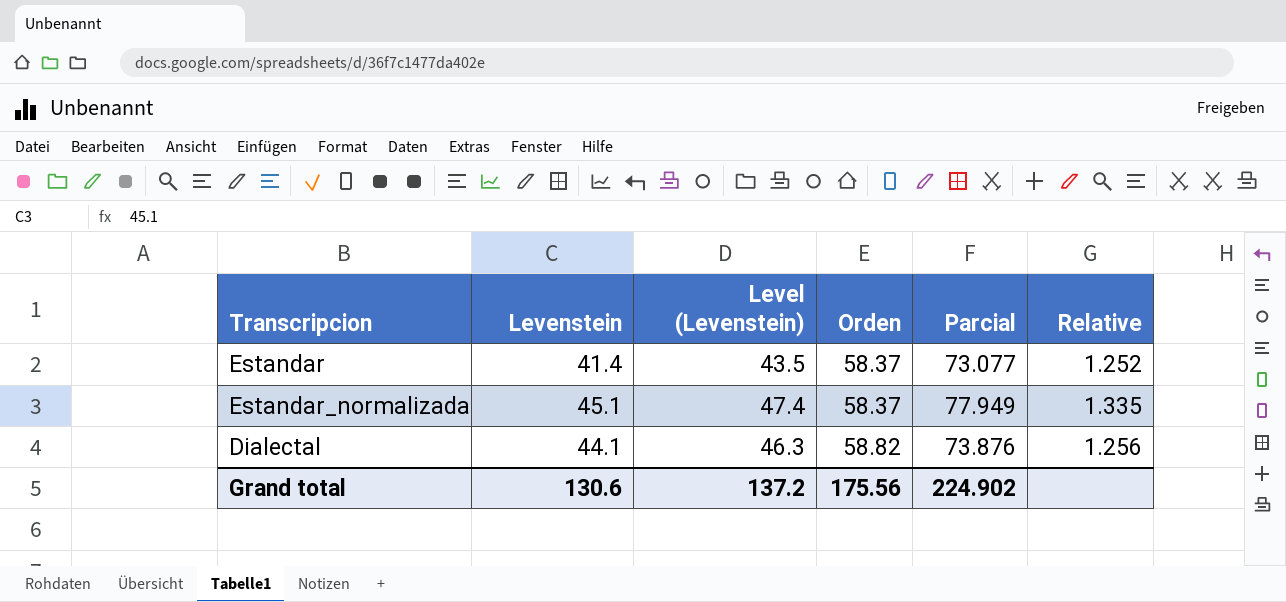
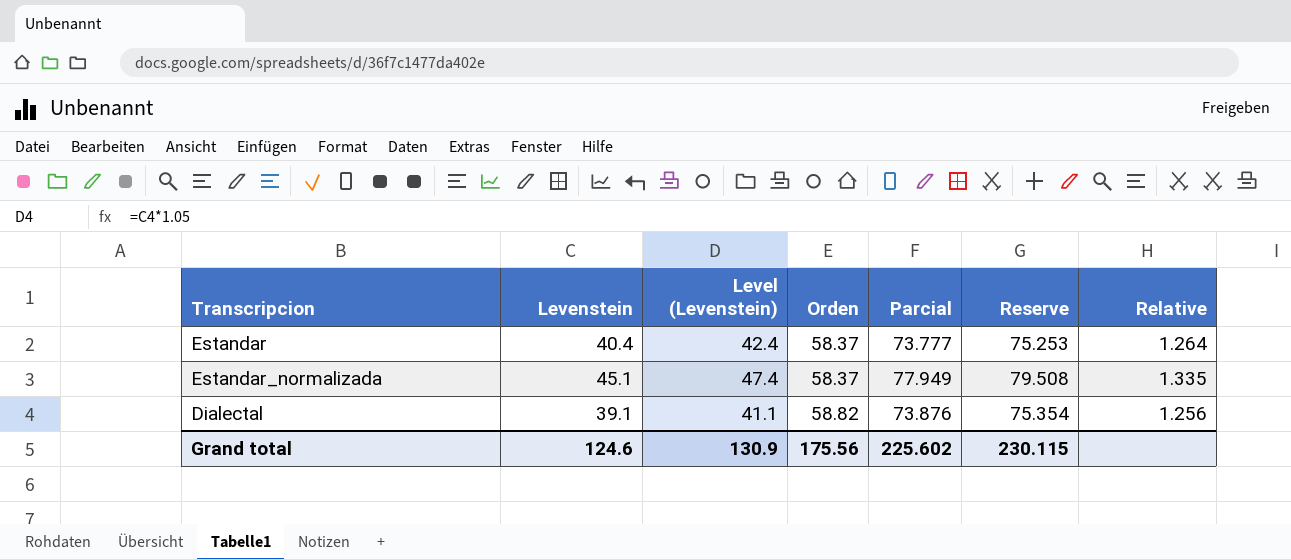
column Reserve | formula: none -> [Parcial] * 1.02
Estandar | Levenstein: 41.4 -> 40.4
Estandar | Level (Levenstein): 43.5 -> 42.4
Estandar | Parcial: 73.077 -> 73.777
Estandar | Relative: 1.252 -> 1.264
Dialectal | Levenstein: 44.1 -> 39.1
Dialectal | Level (Levenstein): 46.3 -> 41.1
Grand total | Levenstein: 130.6 -> 124.6
Grand total | Level (Levenstein): 137.2 -> 130.9
Grand total | Parcial: 224.902 -> 225.602

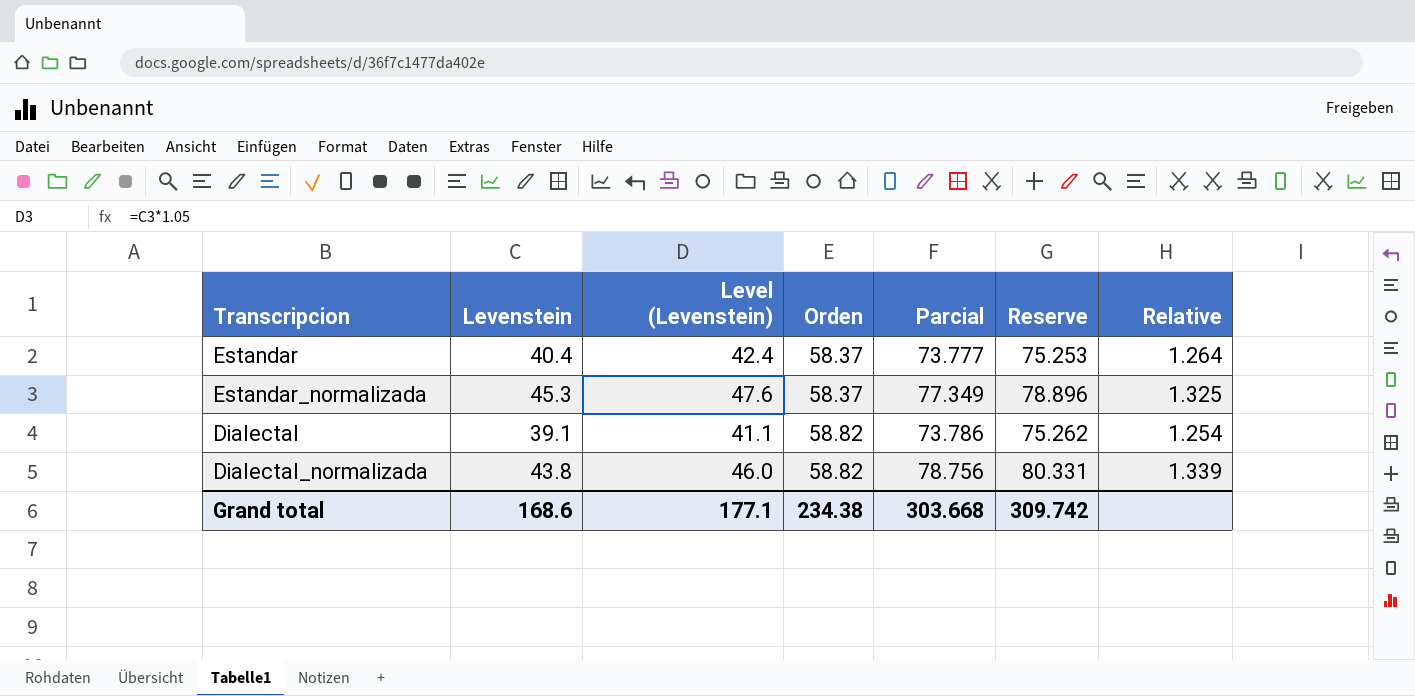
Estandar_normalizada | Levenstein: 45.1 -> 45.3
Estandar_normalizada | Level (Levenstein): 47.4 -> 47.6
Estandar_normalizada | Parcial: 77.949 -> 77.349
Estandar_normalizada | Reserve: 79.508 -> 78.896
Estandar_normalizada | Relative: 1.335 -> 1.325
Dialectal | Parcial: 73.876 -> 73.786
Dialectal | Reserve: 75.354 -> 75.262
Dialectal | Relative: 1.256 -> 1.254
row Dialectal_normalizada: none -> 43.8 | 46.0 | 58.82 | 78.756 | 80.331 | 1.339
Grand total | Levenstein: 124.6 -> 168.6
Grand total | Level (Levenstein): 130.9 -> 177.1
Grand total | Orden: 175.56 -> 234.38
Grand total | Parcial: 225.602 -> 303.668
Grand total | Reserve: 230.115 -> 309.742

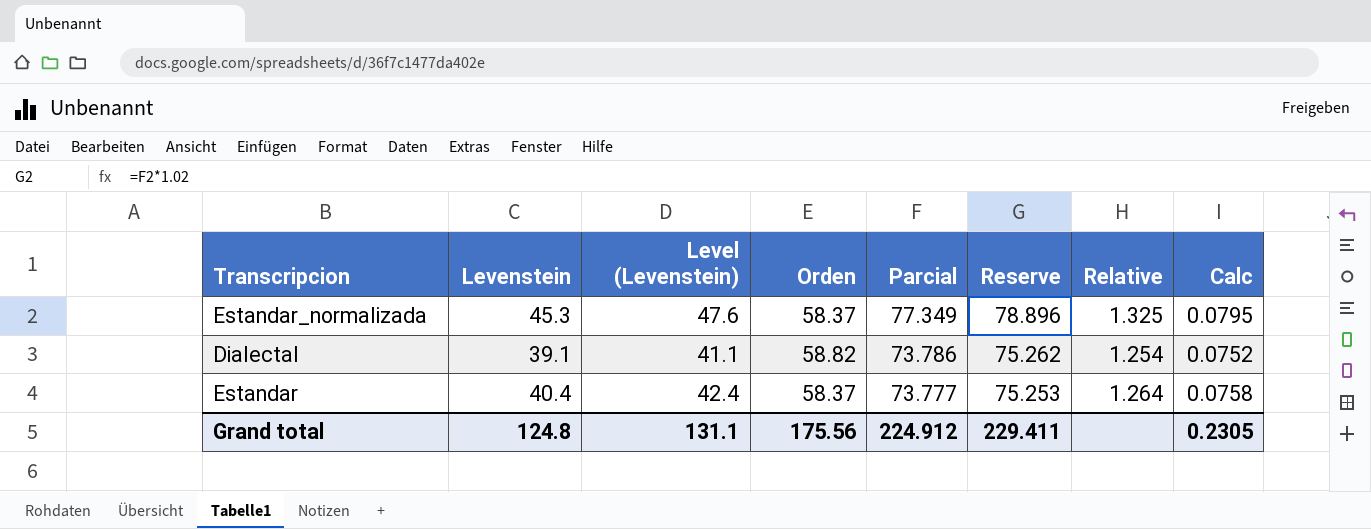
row order: Orden ascending -> Parcial descending
column Calc | formula: none -> [Relative] * 0.06
row Dialectal_normalizada: 43.8 | 46.0 | 58.82 | 78.756 | 80.331 | 1.339 -> none
Grand total | Levenstein: 168.6 -> 124.8
Grand total | Level (Levenstein): 177.1 -> 131.1
Grand total | Orden: 234.38 -> 175.56
Grand total | Parcial: 303.668 -> 224.912
Grand total | Reserve: 309.742 -> 229.411

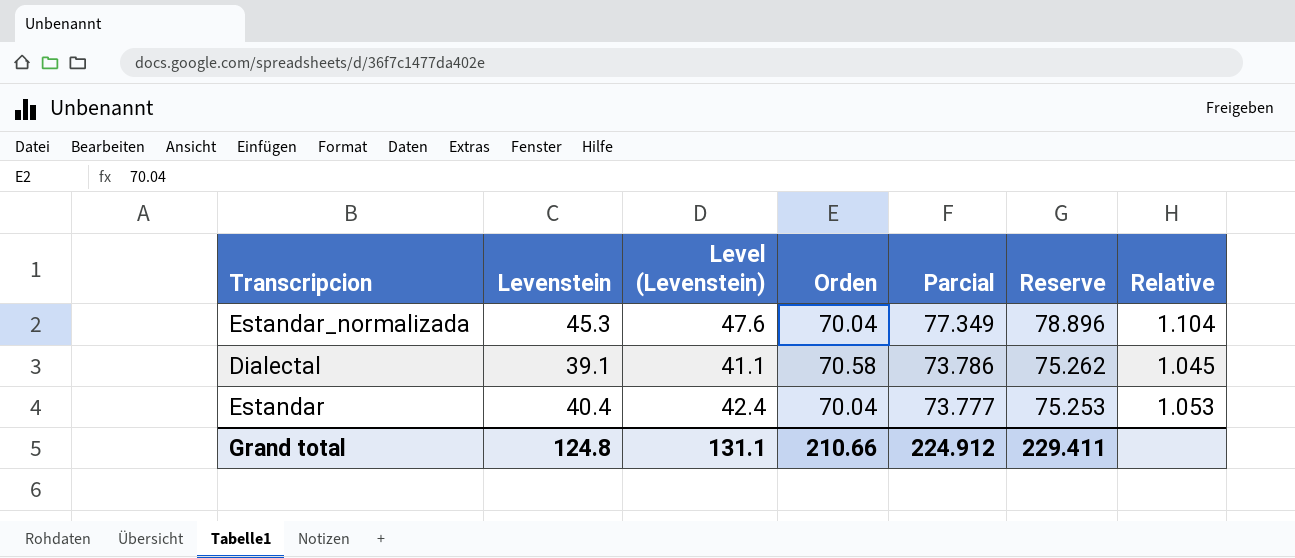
column Calc | formula: [Relative] * 0.06 -> none
Estandar_normalizada | Orden: 58.37 -> 70.04
Estandar_normalizada | Relative: 1.325 -> 1.104
Dialectal | Orden: 58.82 -> 70.58
Dialectal | Relative: 1.254 -> 1.045
Estandar | Orden: 58.37 -> 70.04
Estandar | Relative: 1.264 -> 1.053
Grand total | Orden: 175.56 -> 210.66

